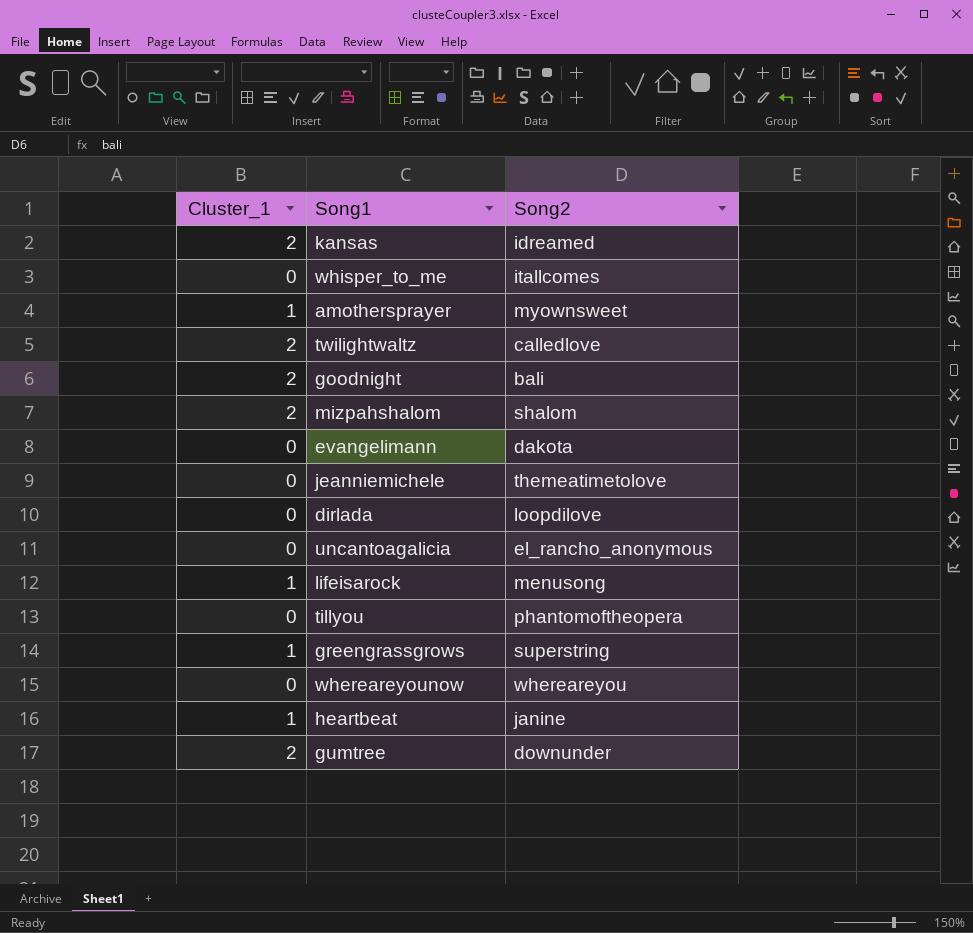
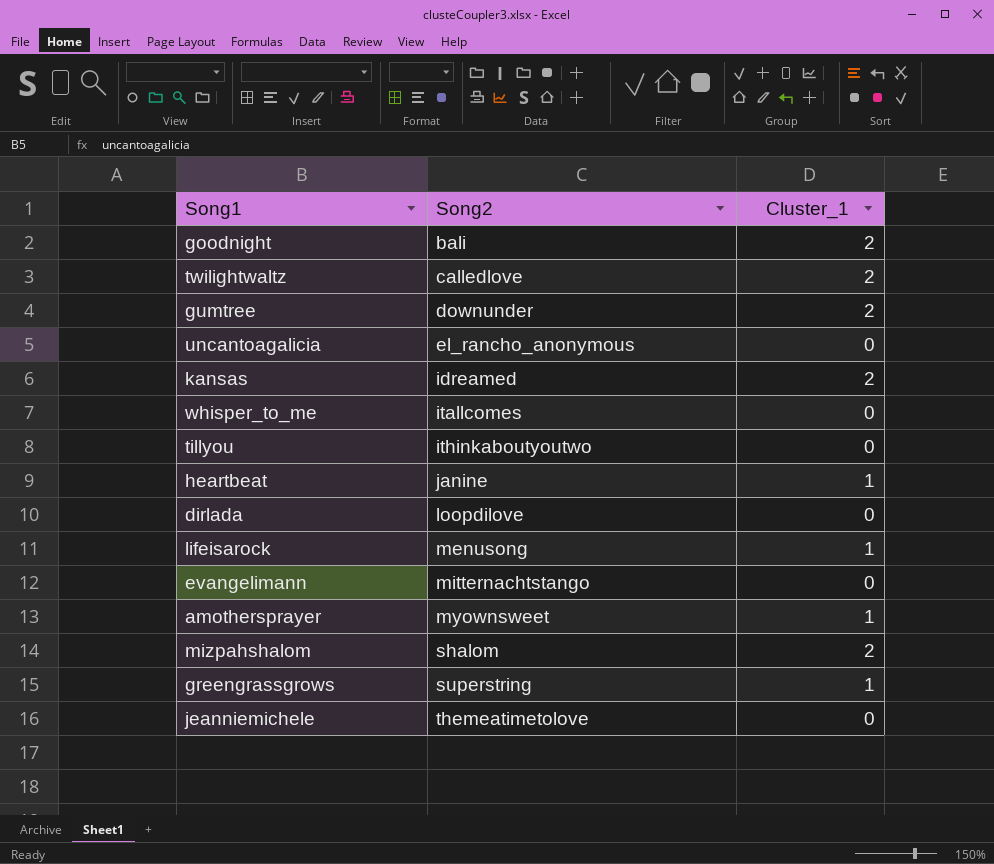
row order: none -> Song2 ascending
column Cluster_1 | position: 1 -> 3
row whereareyounow: 0 | whereareyou -> none
tillyou | Song2: phantomoftheopera -> ithinkaboutyoutwo
evangelimann | Song2: dakota -> mitternachtstango

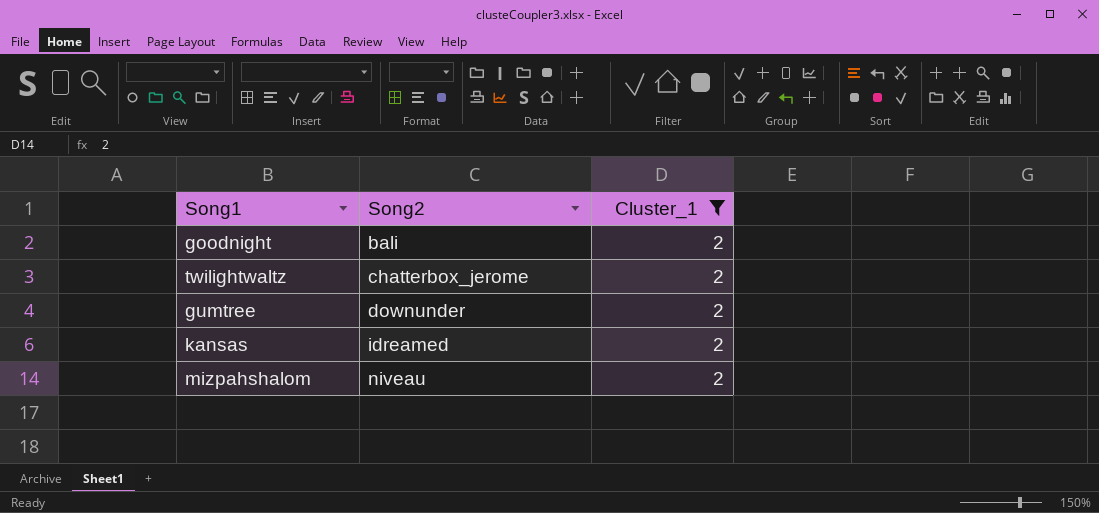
filter: none -> Cluster_1 = 2
twilightwaltz | Song2: calledlove -> chatterbox_jerome
mizpahshalom | Song2: shalom -> niveau

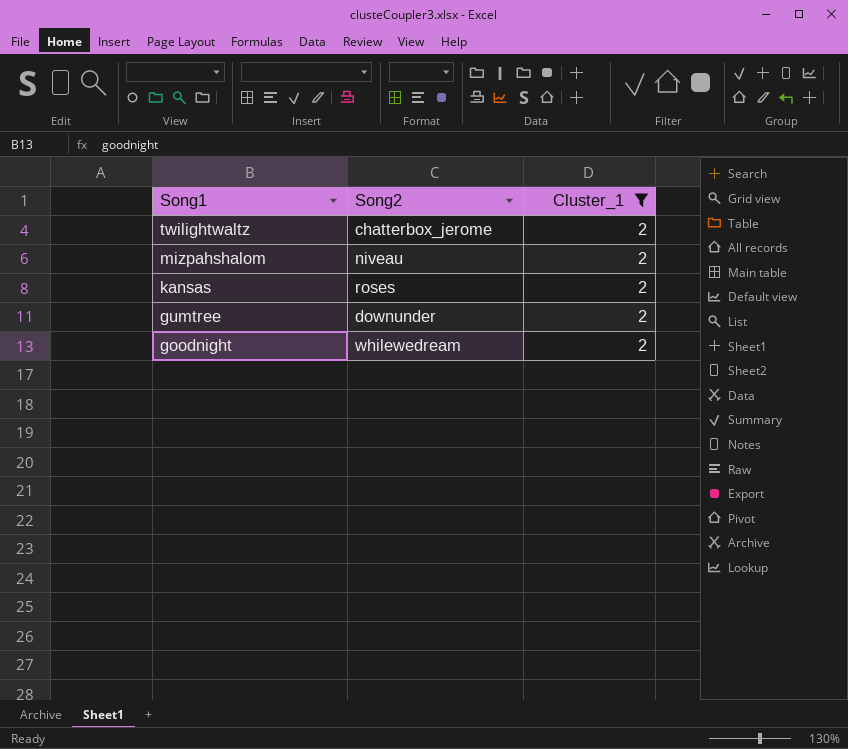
row order: Song2 ascending -> Song1 descending
kansas | Song2: idreamed -> roses
goodnight | Song2: bali -> whilewedream

